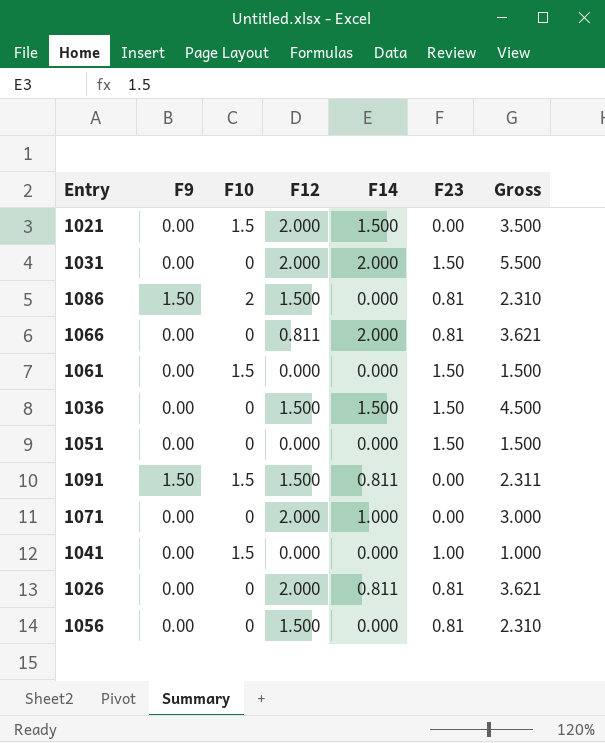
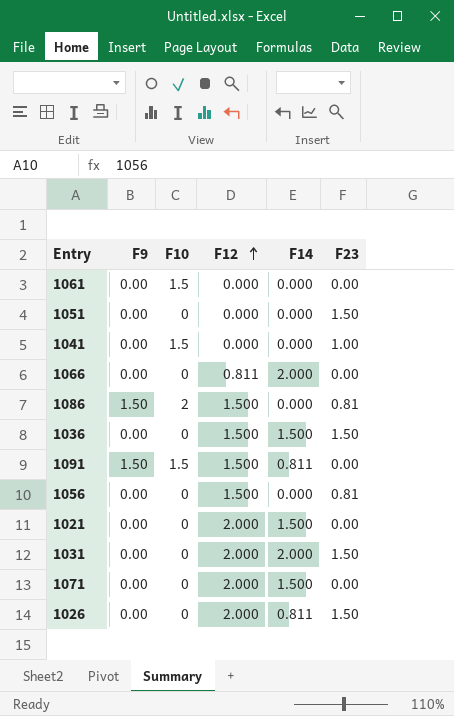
row order: none -> F12 ascending
column Gross | formula: [F12] + [F14] + [F23] -> none
1061 | F23: 1.50 -> 0.00
1066 | F23: 0.81 -> 0.00
1021 | F10: 1.5 -> 0
1071 | F14: 1.000 -> 1.500
1026 | F23: 0.81 -> 1.50

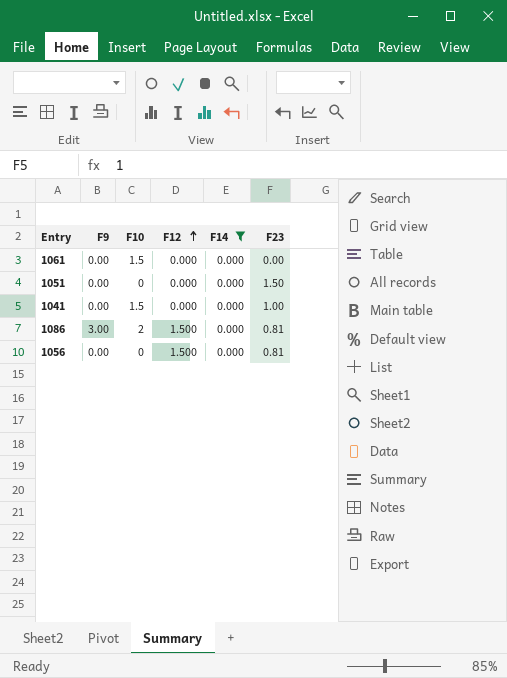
filter: none -> F14 = 0.000
1086 | F9: 1.50 -> 3.00

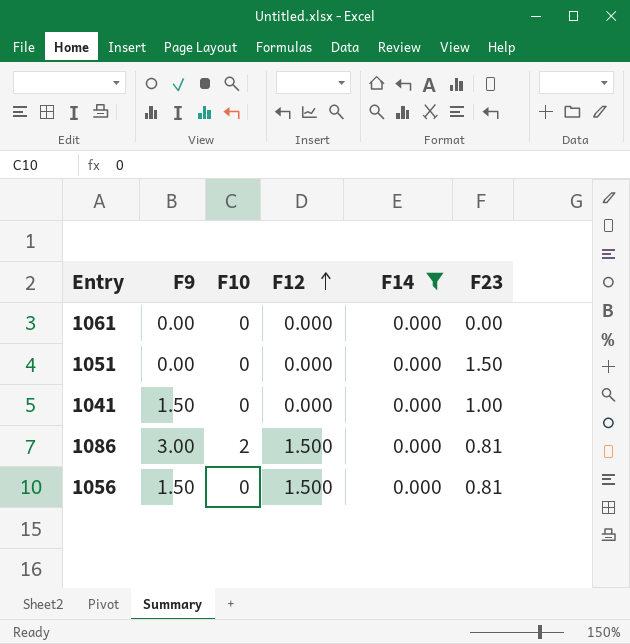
1061 | F10: 1.5 -> 0
1041 | F9: 0.00 -> 1.50
1041 | F10: 1.5 -> 0
1056 | F9: 0.00 -> 1.50

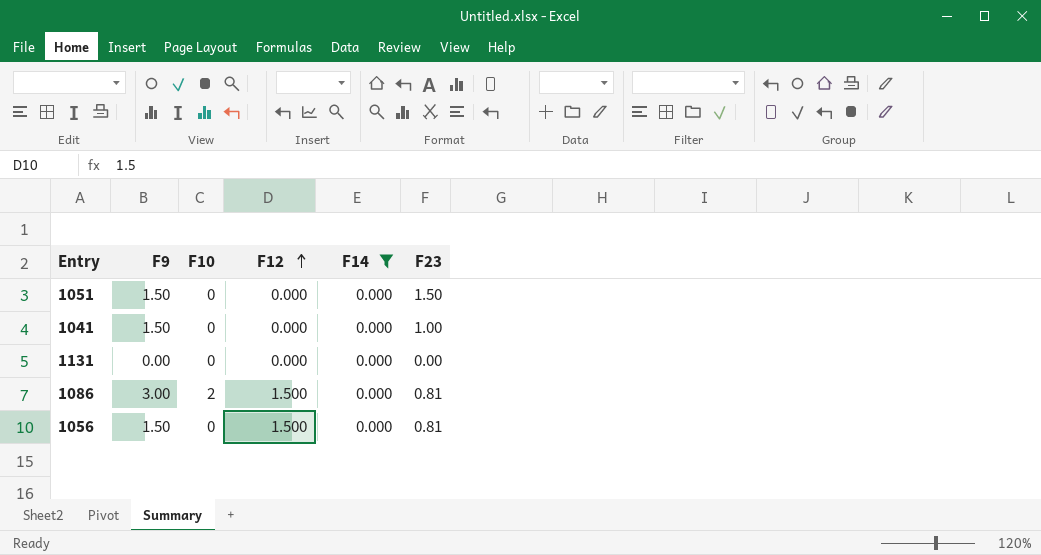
row 1061: 0.00 | 0 | 0.000 | 0.000 | 0.00 -> none
1051 | F9: 0.00 -> 1.50
row 1131: none -> 0.00 | 0 | 0.000 | 0.000 | 0.00

